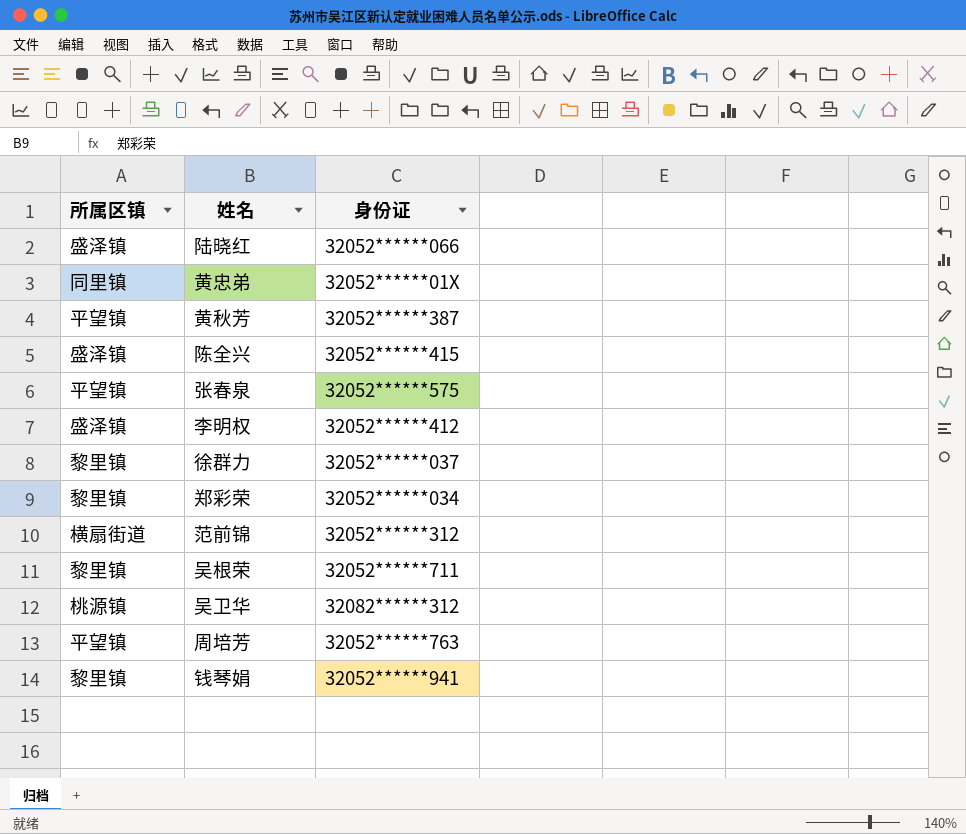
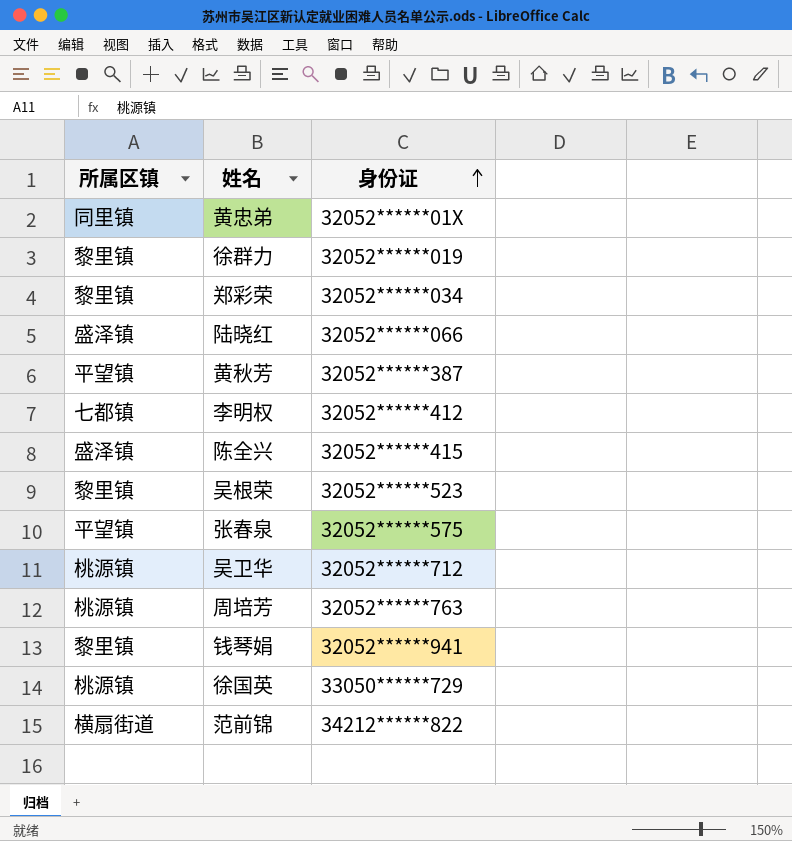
row order: none -> 身份证 ascending
徐群力 | 身份证: 32052******037 -> 32052******019
李明权 | 所属区镇: 盛泽镇 -> 七都镇
吴根荣 | 身份证: 32052******711 -> 32052******523
吴卫华 | 身份证: 32082******312 -> 32052******712
周培芳 | 所属区镇: 平望镇 -> 桃源镇
row 徐国英: none -> 桃源镇 | 33050******729
范前锦 | 身份证: 32052******312 -> 34212******822

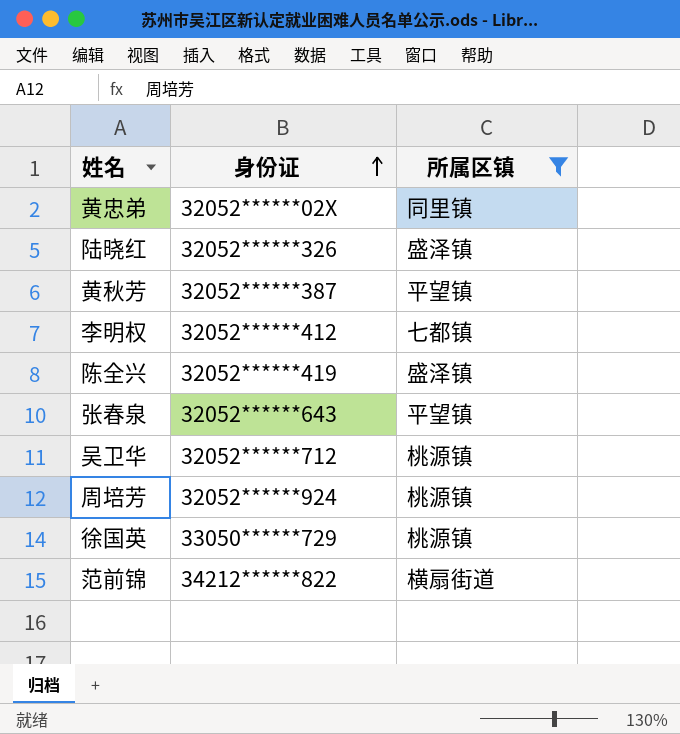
filter: none -> 所属区镇 != 黎里镇
column 所属区镇 | position: 1 -> 3
黄忠弟 | 身份证: 32052******01X -> 32052******02X
陆晓红 | 身份证: 32052******066 -> 32052******326
陈全兴 | 身份证: 32052******415 -> 32052******419
张春泉 | 身份证: 32052******575 -> 32052******643
周培芳 | 身份证: 32052******763 -> 32052******924

